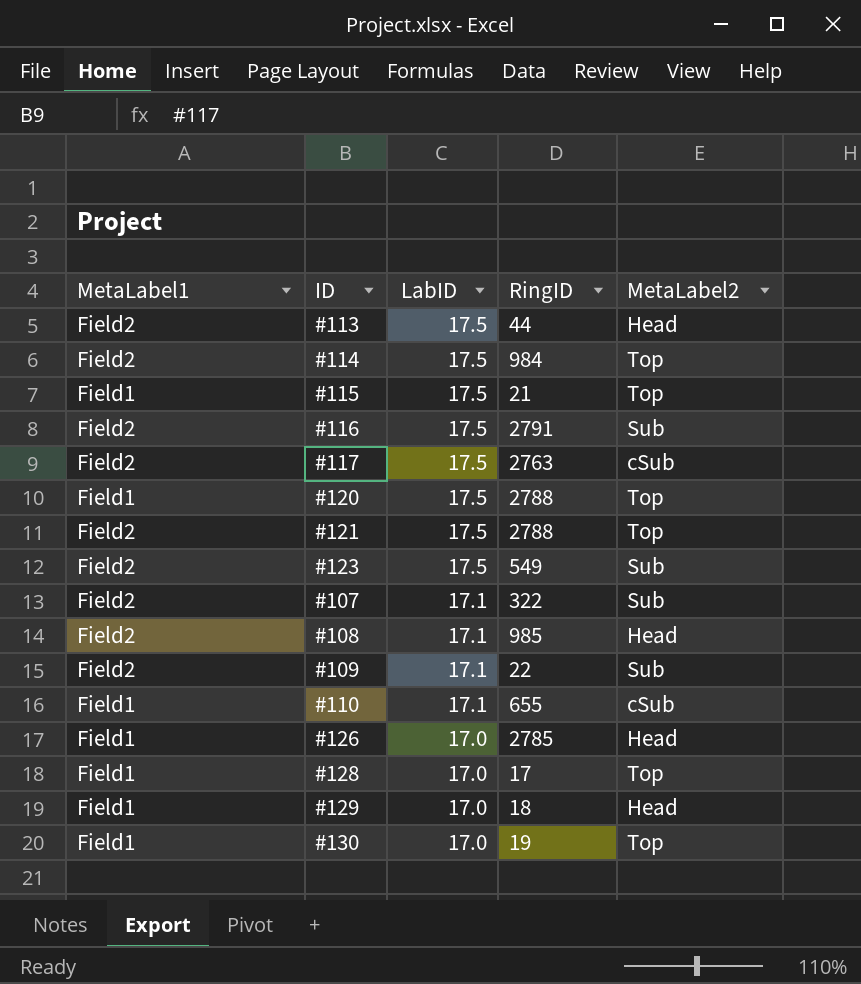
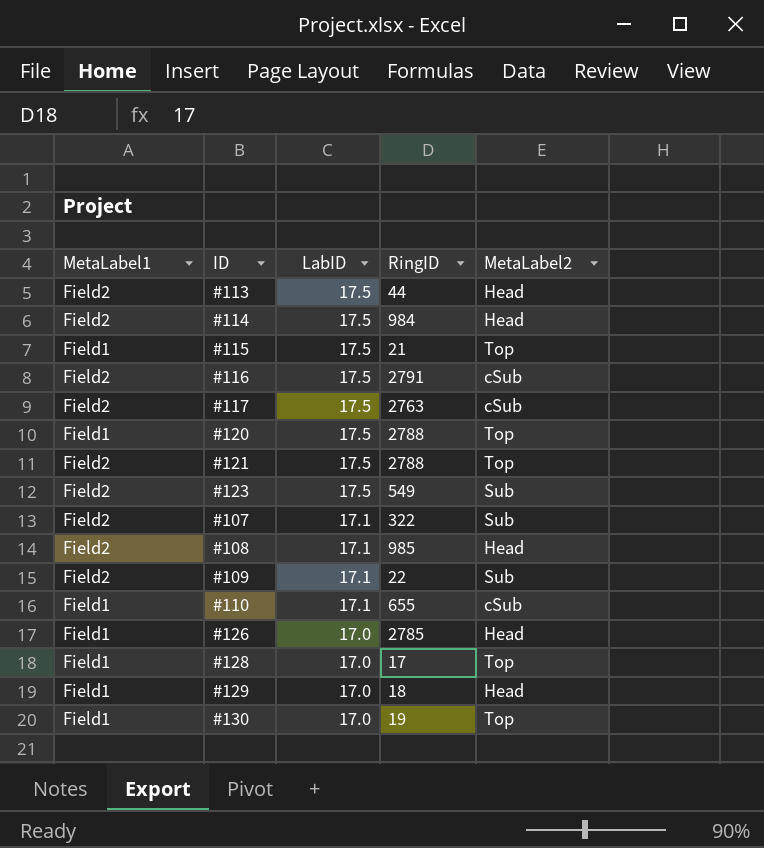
#114 | MetaLabel2: Top -> Head
#116 | MetaLabel2: Sub -> cSub

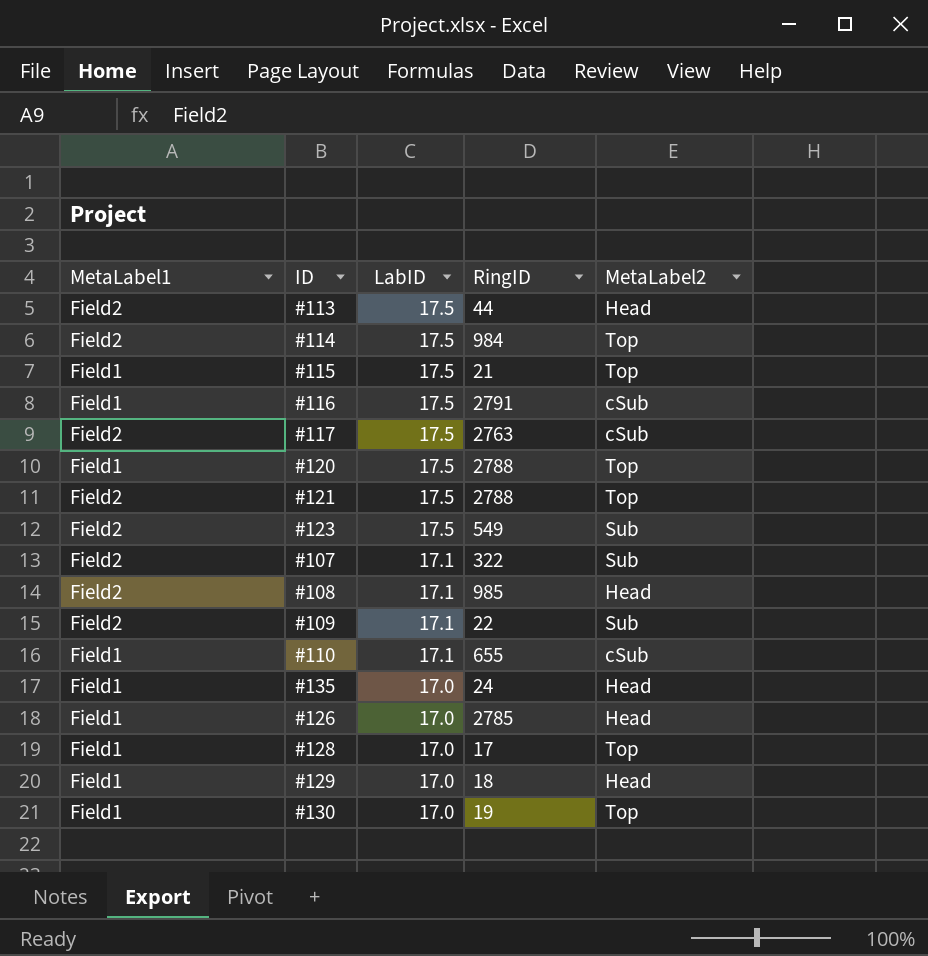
#114 | MetaLabel2: Head -> Top
#116 | MetaLabel1: Field2 -> Field1
row #135: none -> Field1 | 17.0 | 24 | Head

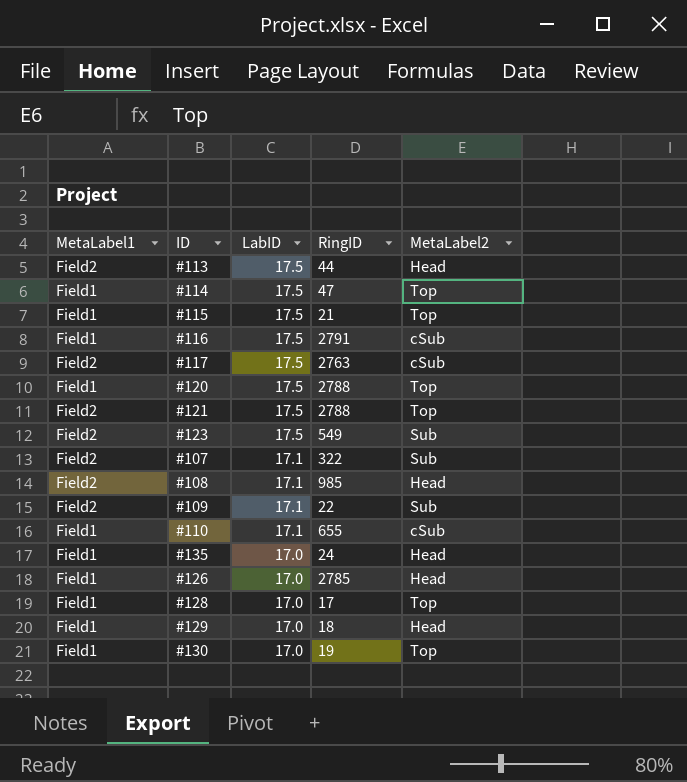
#114 | MetaLabel1: Field2 -> Field1
#114 | RingID: 984 -> 47

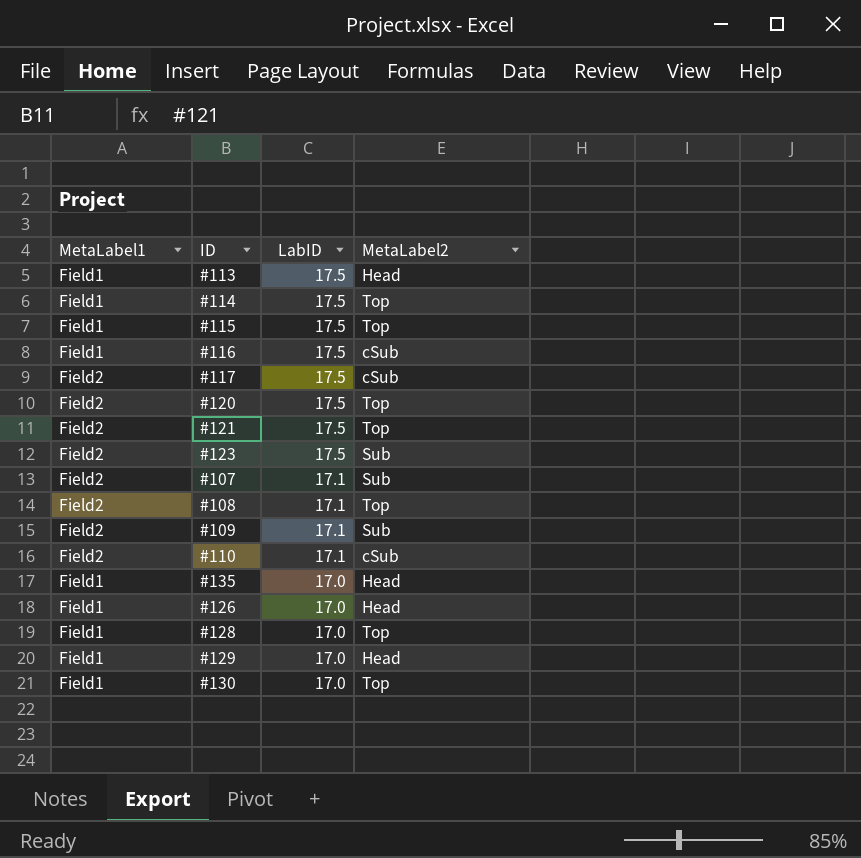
column RingID | position: 4 -> none
#113 | MetaLabel1: Field2 -> Field1
#120 | MetaLabel1: Field1 -> Field2
#108 | MetaLabel2: Head -> Top
#110 | MetaLabel1: Field1 -> Field2

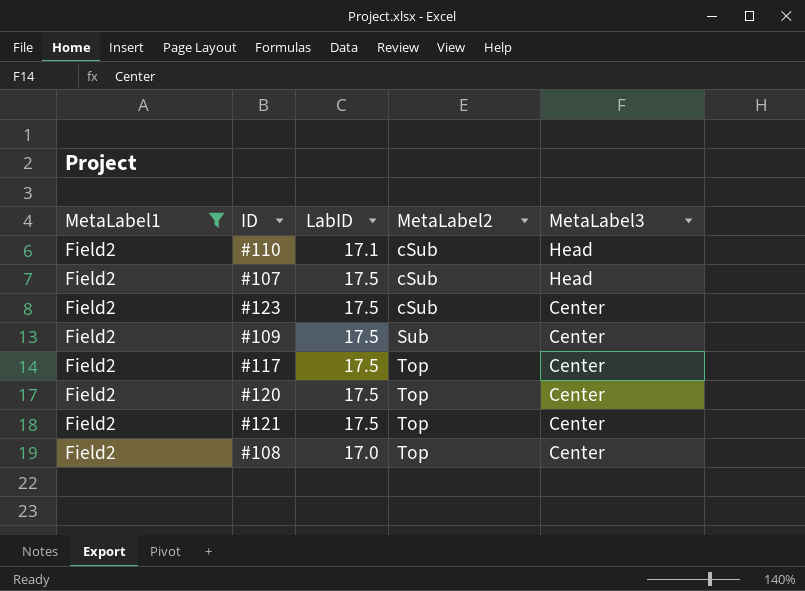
filter: none -> MetaLabel1 = Field2
row order: LabID descending -> MetaLabel2 ascending
column MetaLabel3 | position: none -> 5
#107 | LabID: 17.1 -> 17.5
#107 | MetaLabel2: Sub -> cSub
#123 | MetaLabel2: Sub -> cSub
#109 | LabID: 17.1 -> 17.5
#117 | MetaLabel2: cSub -> Top
#108 | LabID: 17.1 -> 17.0

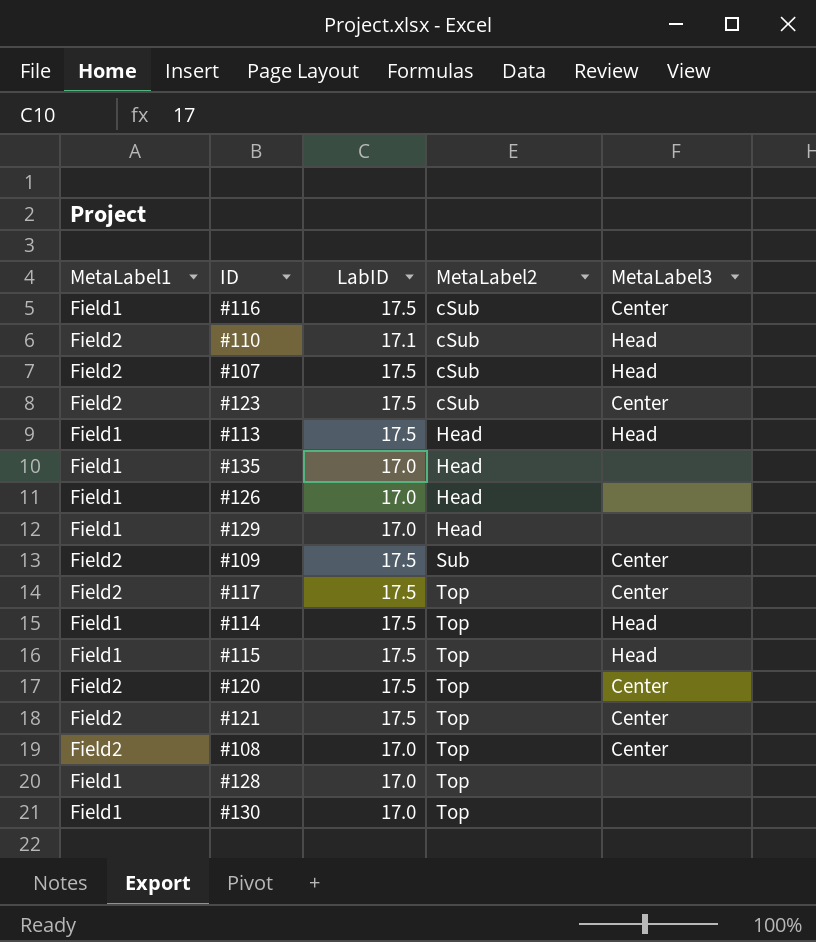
filter: MetaLabel1 = Field2 -> none

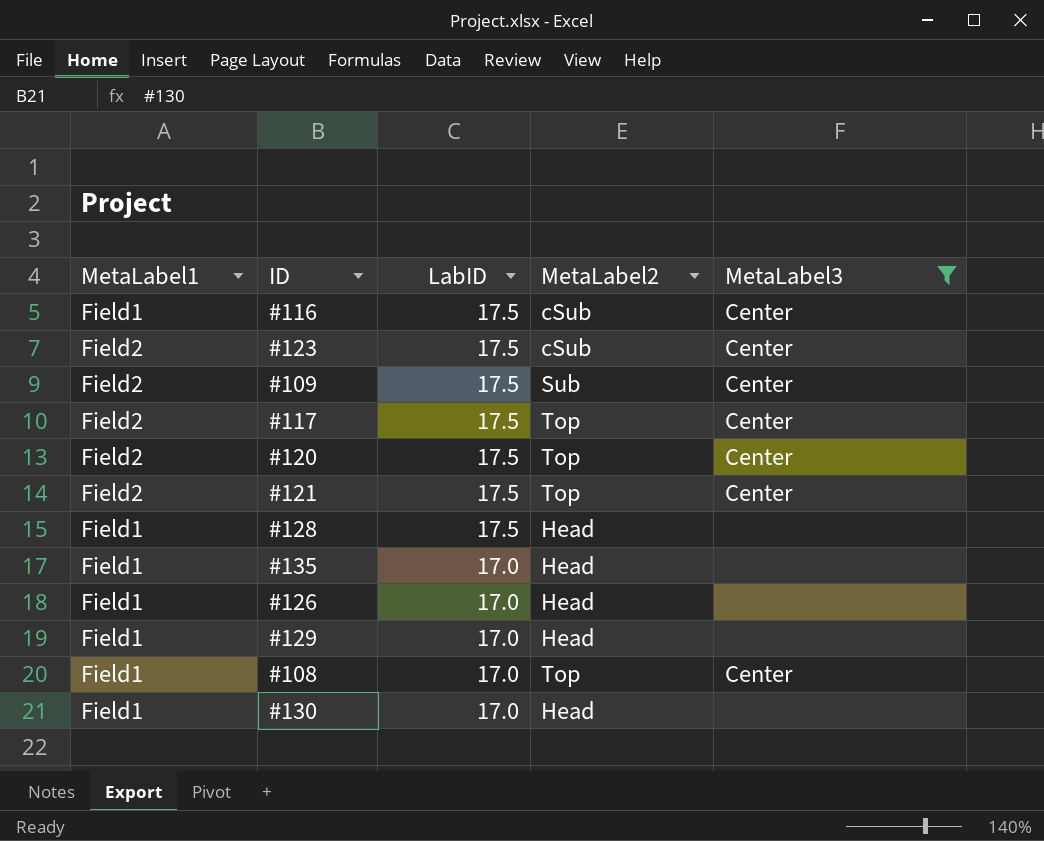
filter: none -> MetaLabel3 != Head
row order: MetaLabel2 ascending -> LabID descending
#128 | LabID: 17.0 -> 17.5
#128 | MetaLabel2: Top -> Head
#108 | MetaLabel1: Field2 -> Field1
#130 | MetaLabel2: Top -> Head

